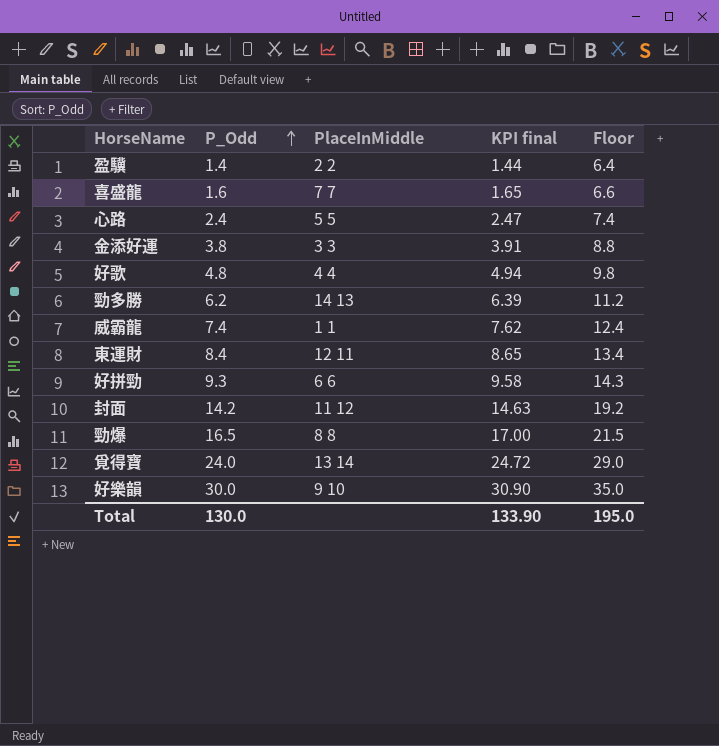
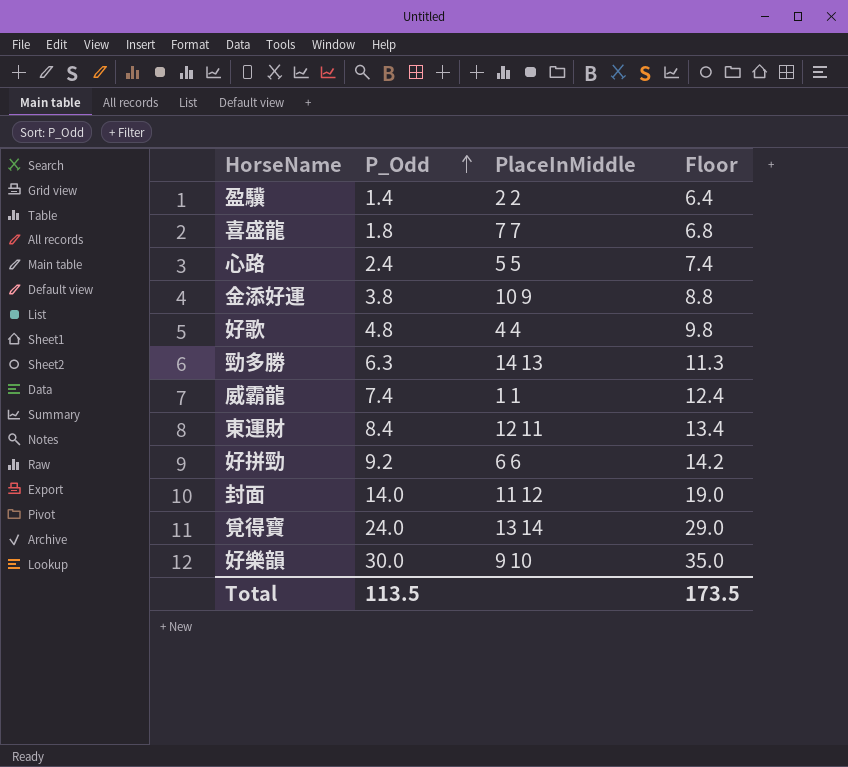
column KPI final | formula: [P_Odd] * 1.03 -> none
row 勁爆: 16.5 | 8 8 | 17.00 | 21.5 -> none
喜盛龍 | P_Odd: 1.6 -> 1.8
喜盛龍 | Floor: 6.6 -> 6.8
金添好運 | PlaceInMiddle: 3 3 -> 10 9
勁多勝 | P_Odd: 6.2 -> 6.3
勁多勝 | Floor: 11.2 -> 11.3
好拼勁 | P_Odd: 9.3 -> 9.2
好拼勁 | Floor: 14.3 -> 14.2
封面 | P_Odd: 14.2 -> 14.0
封面 | Floor: 19.2 -> 19.0
Total | P_Odd: 130.0 -> 113.5
Total | Floor: 195.0 -> 173.5

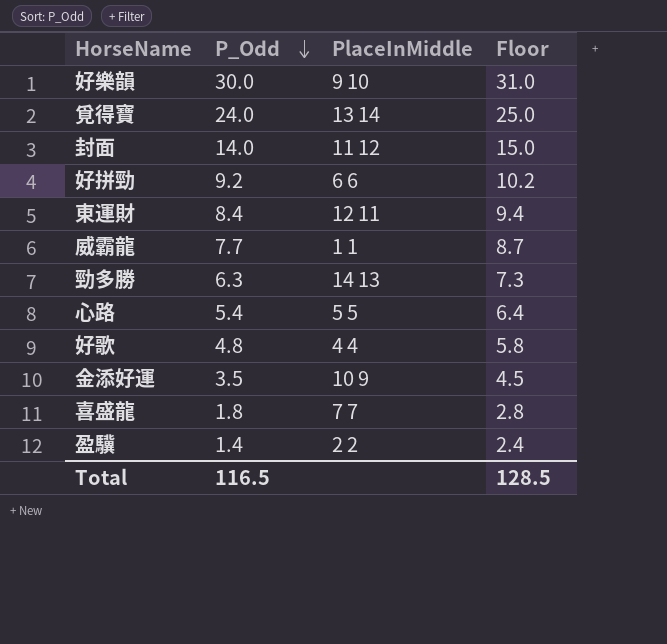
row order: P_Odd ascending -> P_Odd descending
column Floor | formula: [P_Odd] + 5 -> [P_Odd] + 1
威霸龍 | P_Odd: 7.4 -> 7.7
心路 | P_Odd: 2.4 -> 5.4
金添好運 | P_Odd: 3.8 -> 3.5
Total | P_Odd: 113.5 -> 116.5
Total | Floor: 173.5 -> 128.5

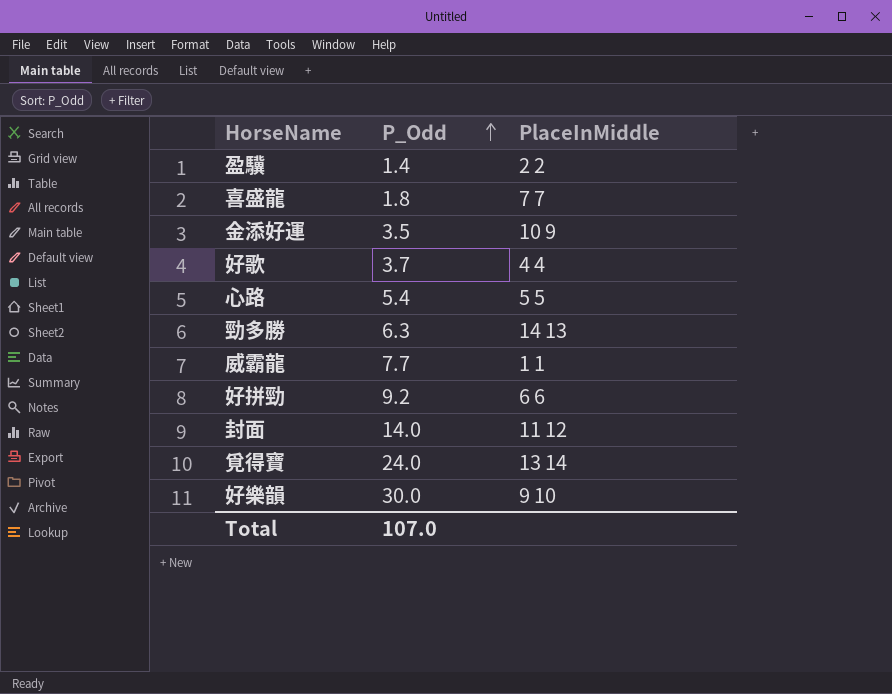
row order: P_Odd descending -> P_Odd ascending
column Floor | formula: [P_Odd] + 1 -> none
row 東運財: 8.4 | 12 11 | 9.4 -> none
好歌 | P_Odd: 4.8 -> 3.7
Total | P_Odd: 116.5 -> 107.0

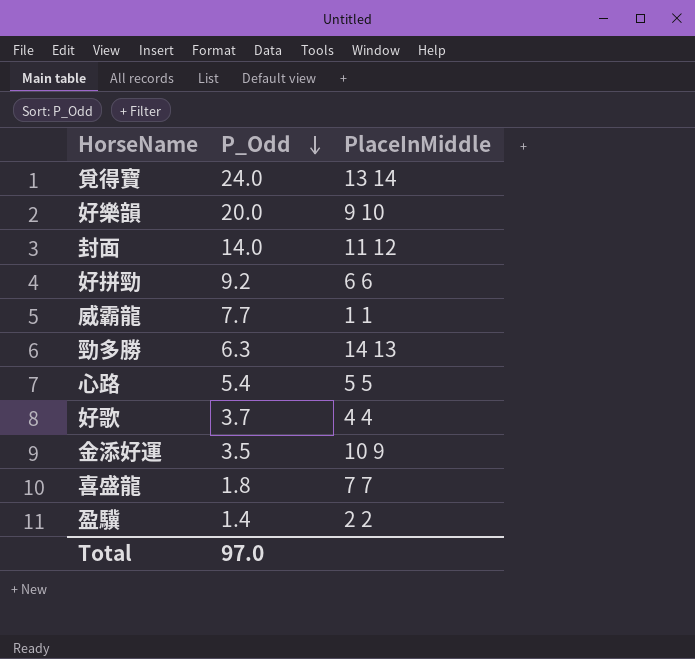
row order: P_Odd ascending -> P_Odd descending
好樂韻 | P_Odd: 30.0 -> 20.0
Total | P_Odd: 107.0 -> 97.0

